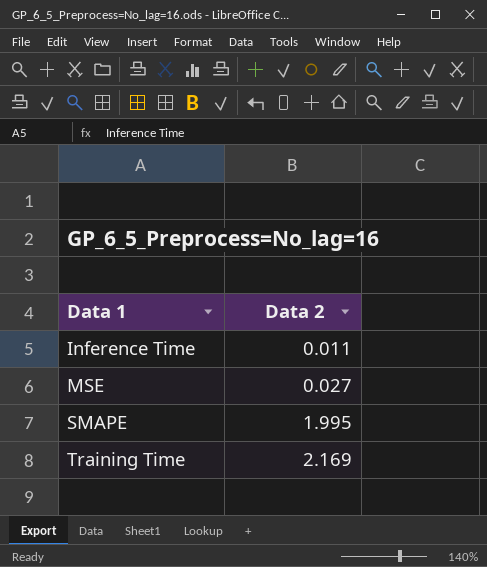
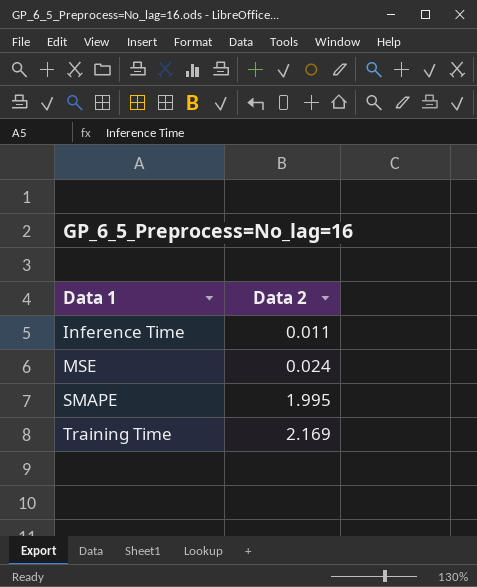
MSE | Data 2: 0.027 -> 0.024

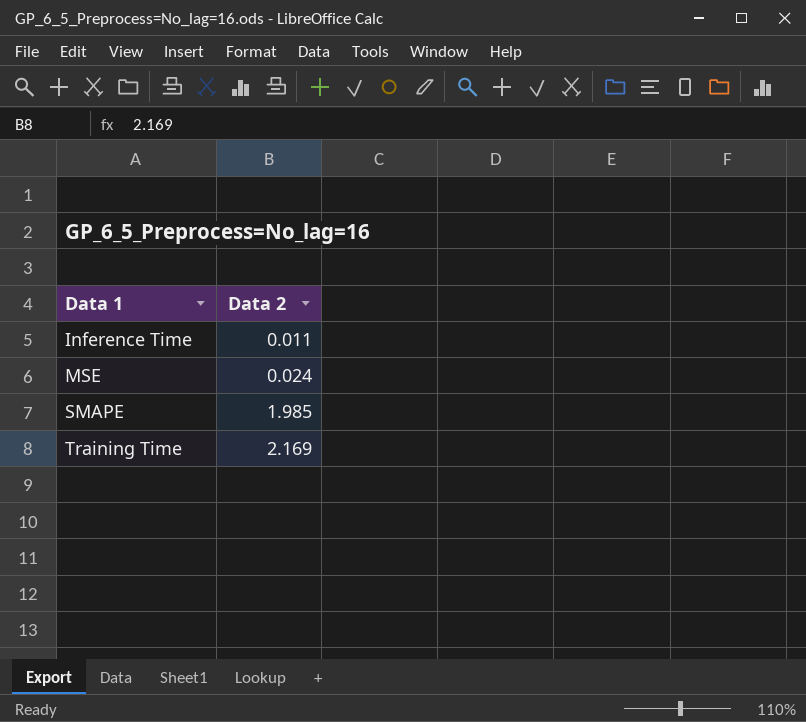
SMAPE | Data 2: 1.995 -> 1.985

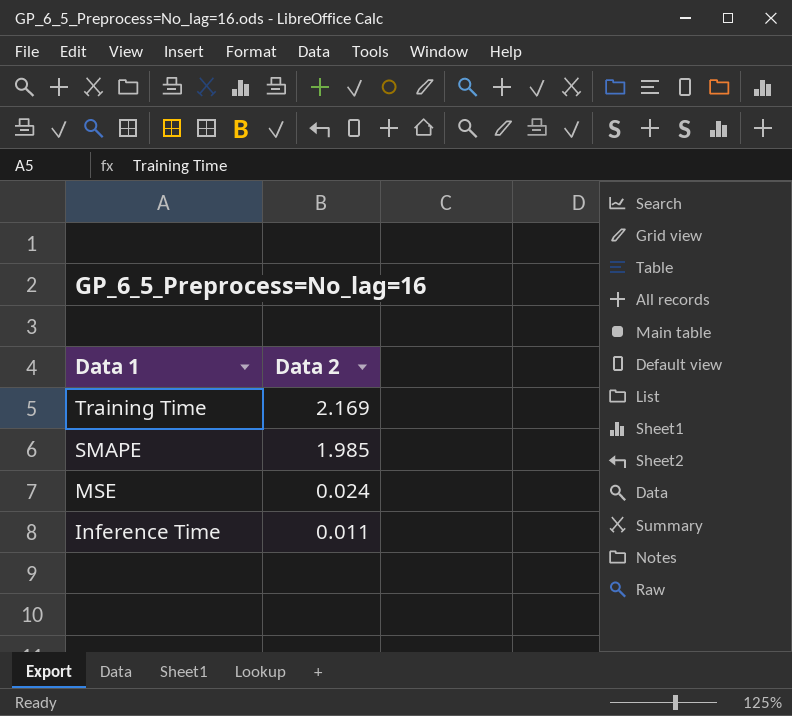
row order: Data 1 ascending -> Data 1 descending

